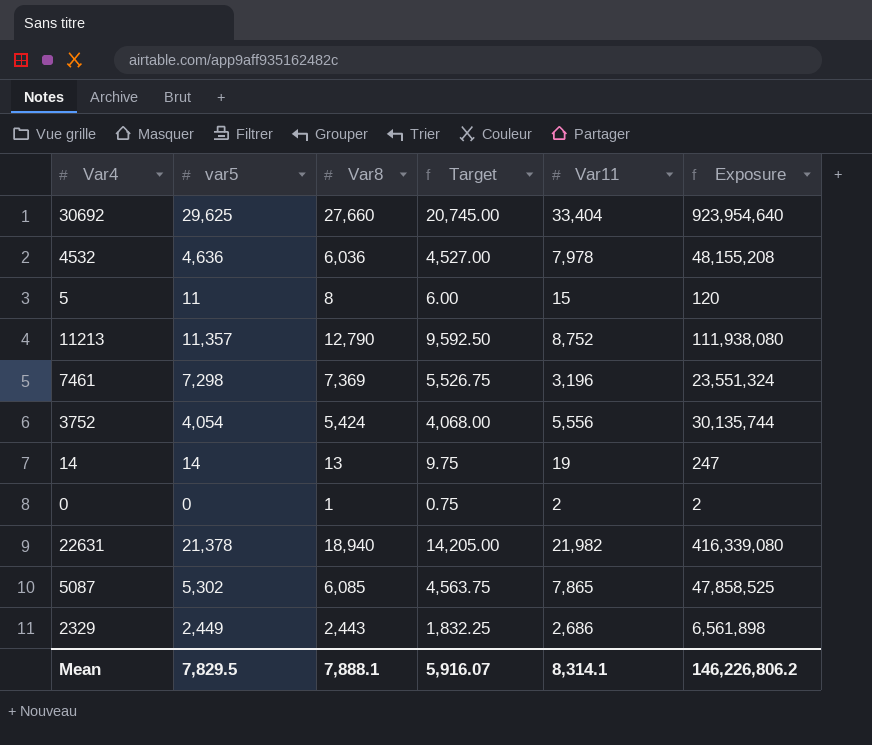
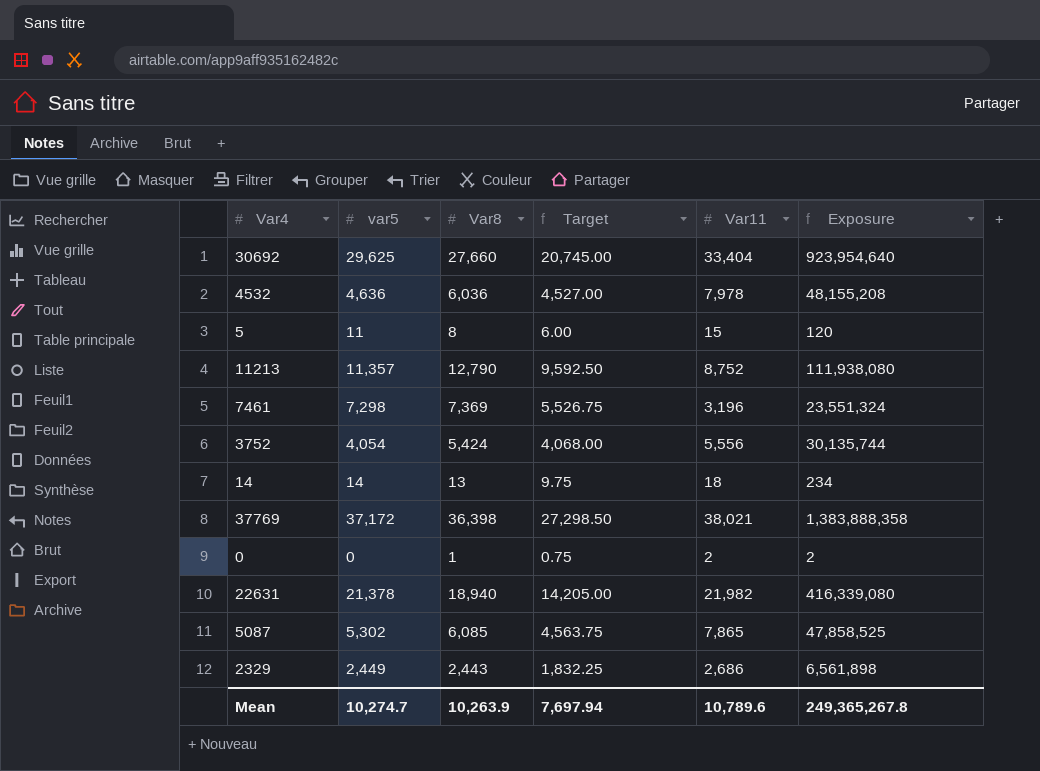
14 | Var11: 19 -> 18
14 | Exposure: 247 -> 234
row 37769: none -> 37,172 | 36,398 | 27,298.50 | 38,021 | 1,383,888,358
Mean | var5: 7,829.5 -> 10,274.7
Mean | Var8: 7,888.1 -> 10,263.9
Mean | Target: 5,916.07 -> 7,697.94
Mean | Var11: 8,314.1 -> 10,789.6
Mean | Exposure: 146,226,806.2 -> 249,365,267.8

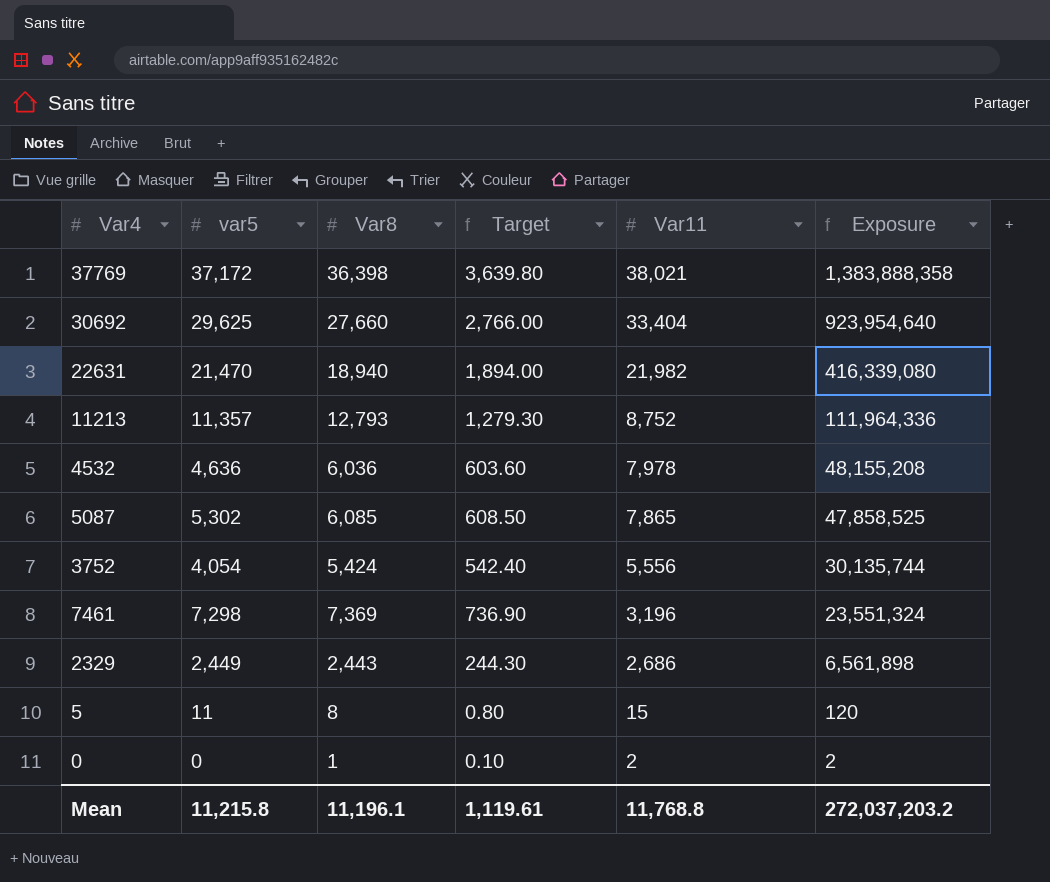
row order: none -> Var11 descending
column Target | formula: [Var8] * 0.75 -> [Var8] * 0.1
row 14: 14 | 13 | 9.75 | 18 | 234 -> none
22631 | var5: 21,378 -> 21,470
11213 | Var8: 12,790 -> 12,793
11213 | Exposure: 111,938,080 -> 111,964,336
Mean | var5: 10,274.7 -> 11,215.8
Mean | Var8: 10,263.9 -> 11,196.1
Mean | Target: 7,697.94 -> 1,119.61
Mean | Var11: 10,789.6 -> 11,768.8
Mean | Exposure: 249,365,267.8 -> 272,037,203.2

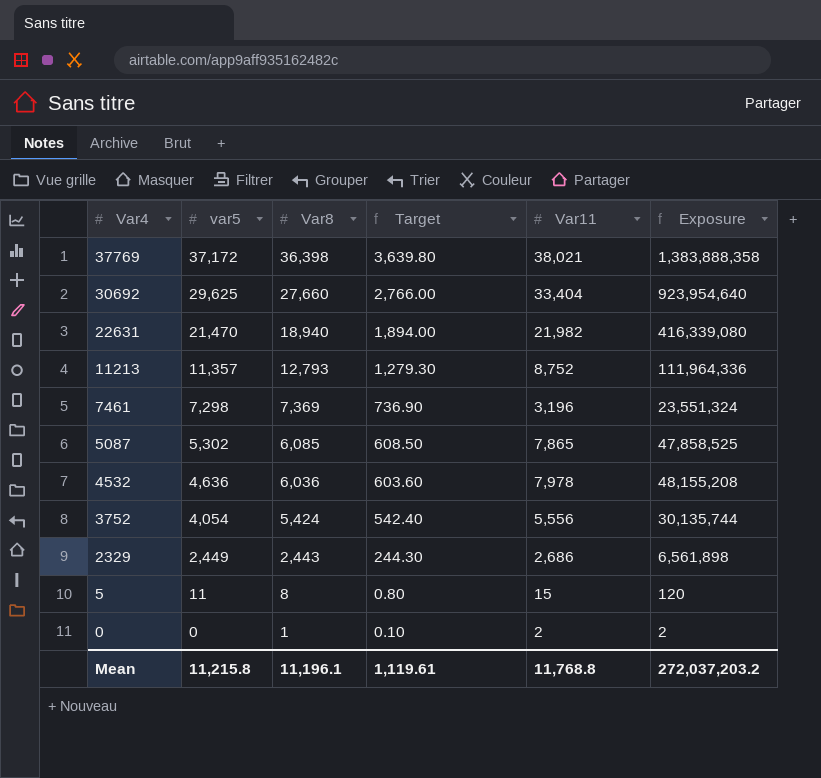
row order: Var11 descending -> Var4 descending

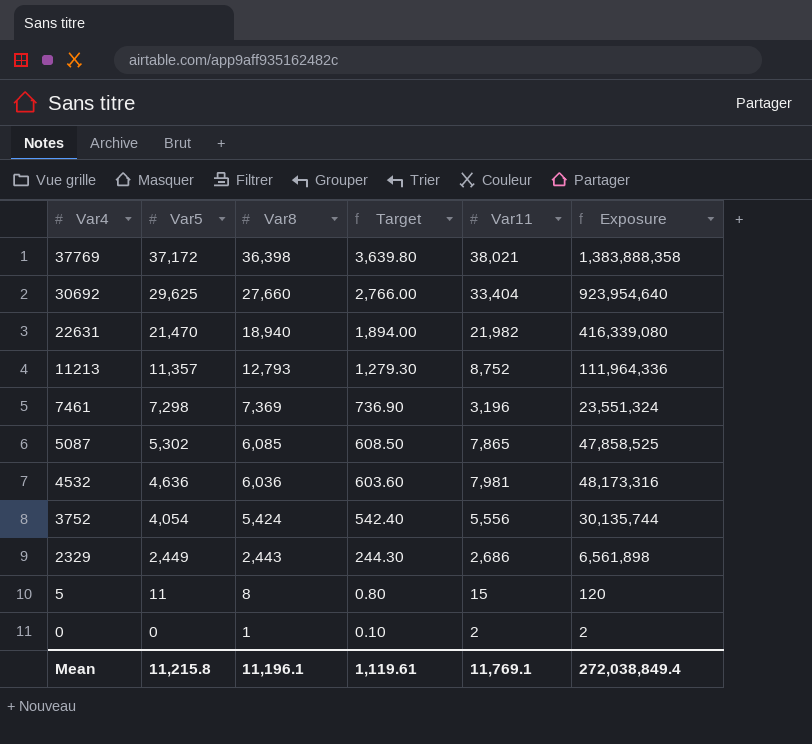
column name: var5 -> Var5
4532 | Var11: 7,978 -> 7,981
4532 | Exposure: 48,155,208 -> 48,173,316
Mean | Var11: 11,768.8 -> 11,769.1
Mean | Exposure: 272,037,203.2 -> 272,038,849.4

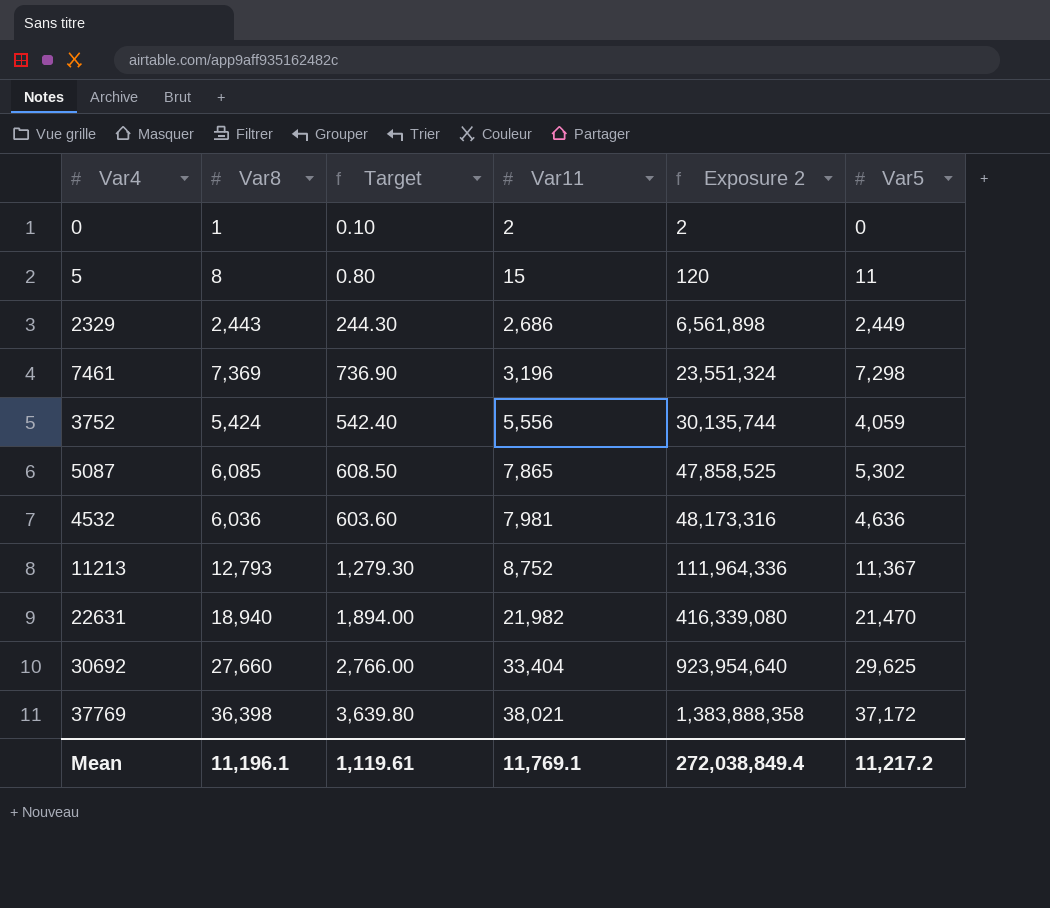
row order: Var4 descending -> Var11 ascending
column name: Exposure -> Exposure 2
column Var5 | position: 2 -> 6
3752 | Var5: 4,054 -> 4,059
11213 | Var5: 11,357 -> 11,367
Mean | Var5: 11,215.8 -> 11,217.2

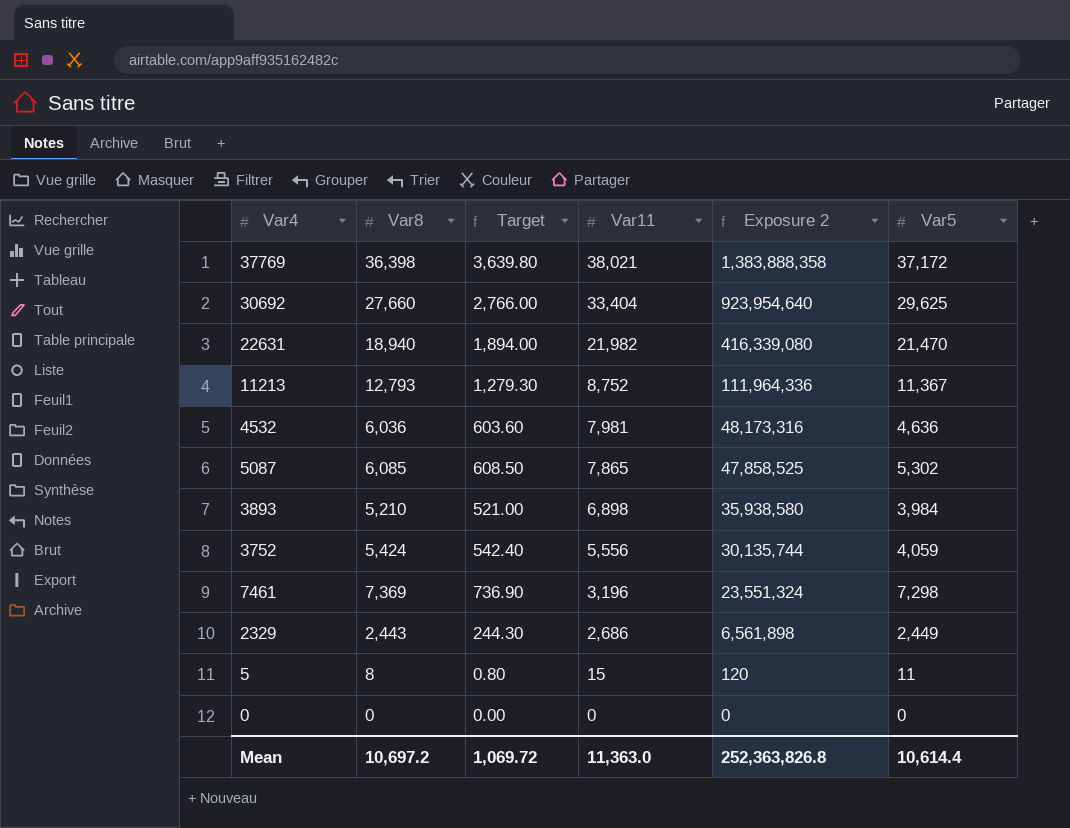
row order: Var11 ascending -> Var11 descending
row 3893: none -> 5,210 | 521.00 | 6,898 | 35,938,580 | 3,984
0 | Var8: 1 -> 0
0 | Target: 0.10 -> 0.00
0 | Var11: 2 -> 0
0 | Exposure 2: 2 -> 0
Mean | Var8: 11,196.1 -> 10,697.2
Mean | Target: 1,119.61 -> 1,069.72
Mean | Var11: 11,769.1 -> 11,363.0
Mean | Exposure 2: 272,038,849.4 -> 252,363,826.8
Mean | Var5: 11,217.2 -> 10,614.4

